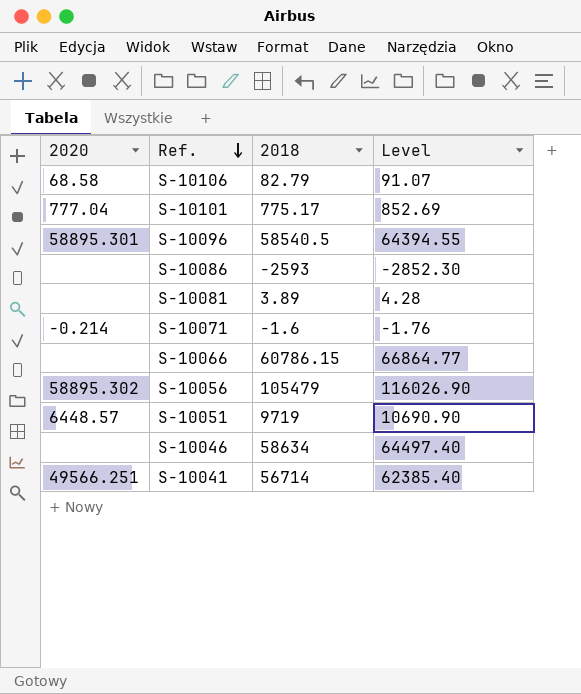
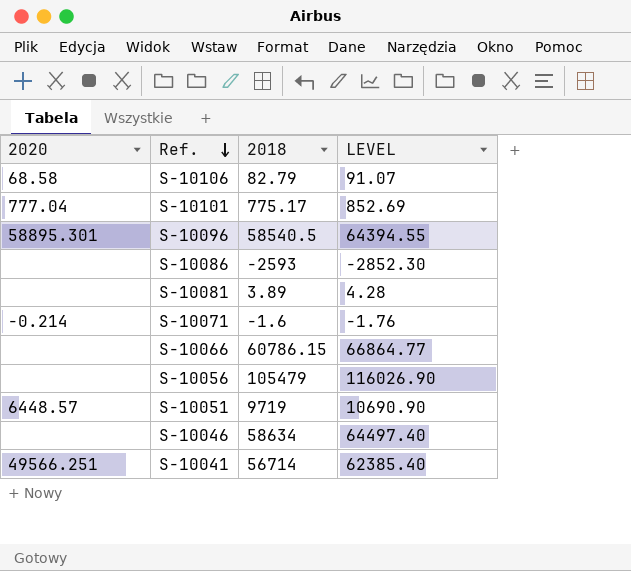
column name: Level -> LEVEL
S-10056 | 2020: 58895.302 -> none

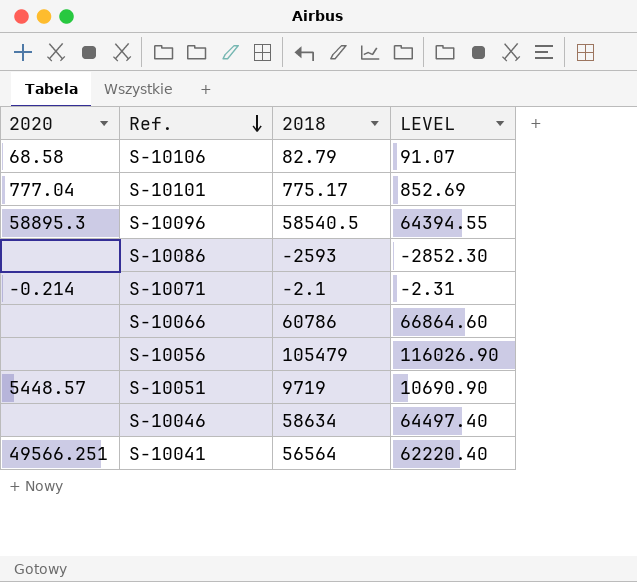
row S-10081: none | 3.89 | 4.28 -> none
S-10096 | 2020: 58895.301 -> 58895.3
S-10071 | 2018: -1.6 -> -2.1
S-10071 | LEVEL: -1.76 -> -2.31
S-10066 | 2018: 60786.15 -> 60786
S-10066 | LEVEL: 66864.77 -> 66864.60
S-10051 | 2020: 6448.57 -> 5448.57
S-10041 | 2018: 56714 -> 56564
S-10041 | LEVEL: 62385.40 -> 62220.40

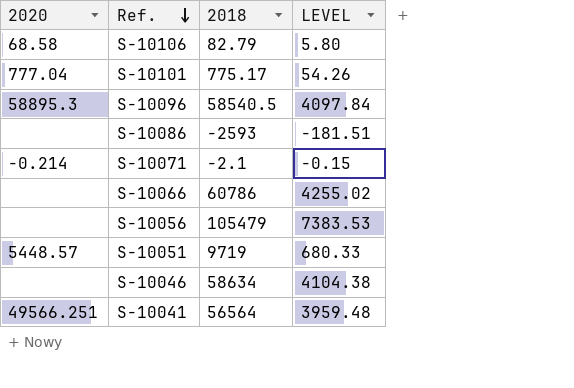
column LEVEL | formula: [2018] * 1.1 -> [2018] * 0.07

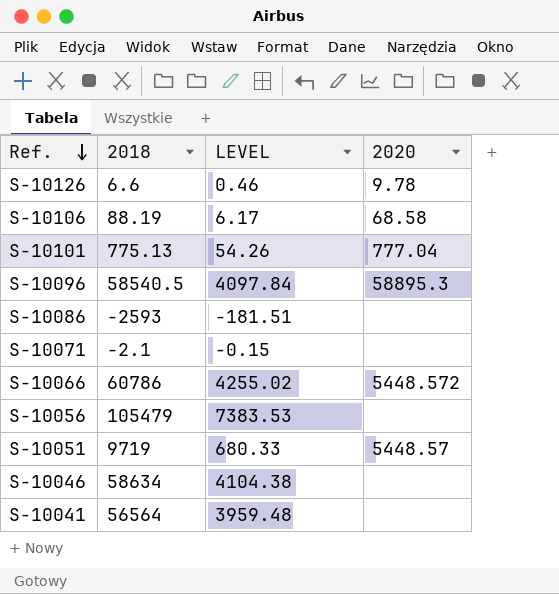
column 2020 | position: 1 -> 4
row S-10126: none -> 6.6 | 0.46 | 9.78
S-10106 | 2018: 82.79 -> 88.19
S-10106 | LEVEL: 5.80 -> 6.17
S-10101 | 2018: 775.17 -> 775.13
S-10071 | 2020: -0.214 -> none
S-10066 | 2020: none -> 5448.572
S-10041 | 2020: 49566.251 -> none

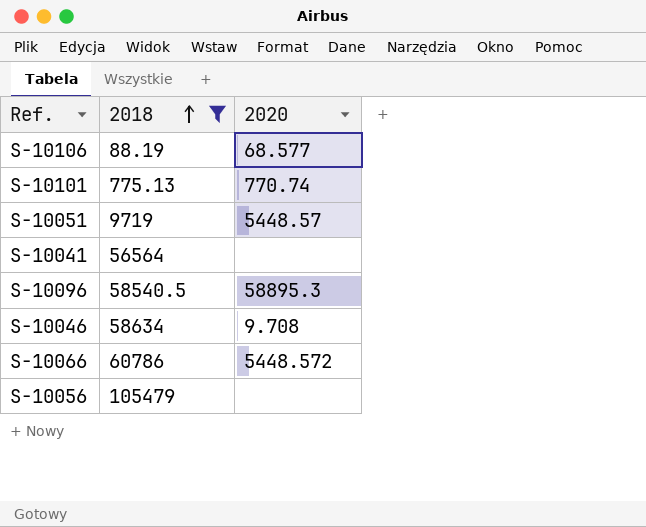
filter: none -> 2018 >= 88.19
row order: Ref. descending -> 2018 ascending
column LEVEL | formula: [2018] * 0.07 -> none
S-10106 | 2020: 68.58 -> 68.577
S-10101 | 2020: 777.04 -> 770.74
S-10046 | 2020: none -> 9.708

